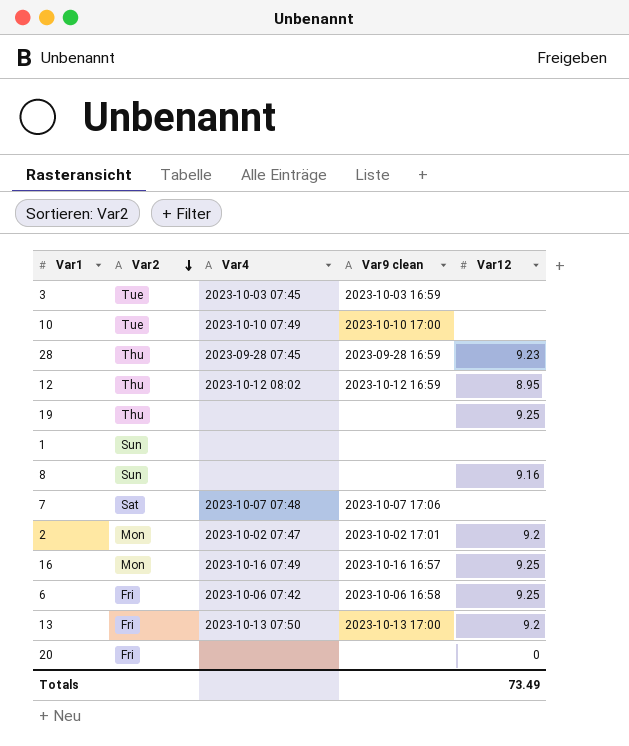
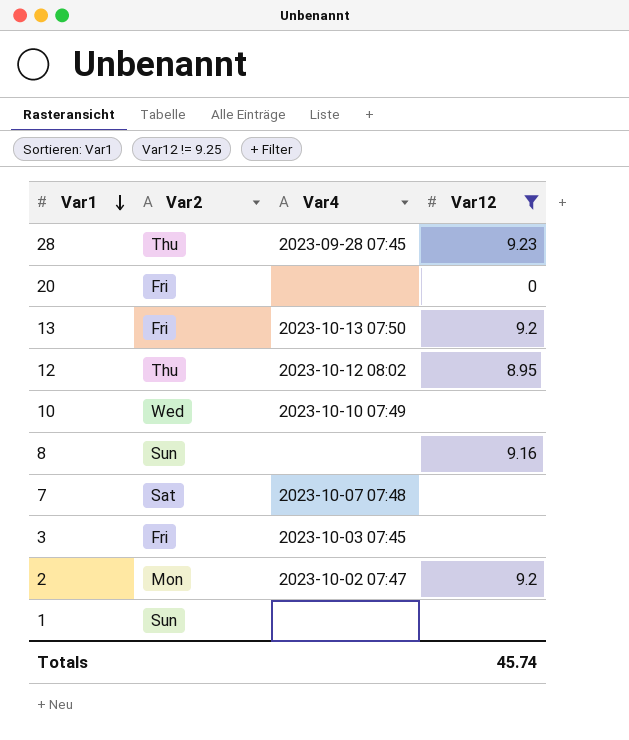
filter: none -> Var12 != 9.25
row order: Var2 descending -> Var1 descending
column Var9 clean | position: 4 -> none
10 | Var2: Tue -> Wed
3 | Var2: Tue -> Fri
Totals | Var12: 73.49 -> 45.74

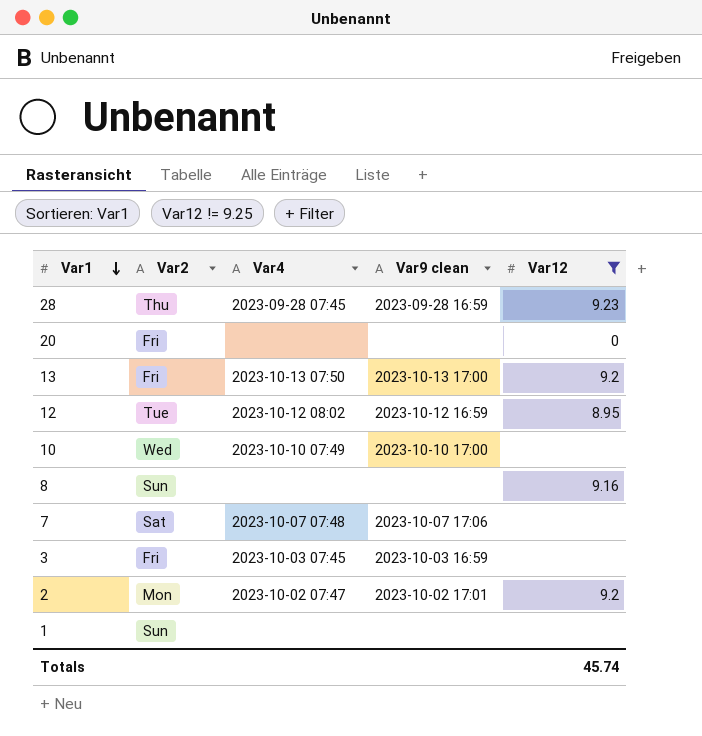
column Var9 clean | position: none -> 4
12 | Var2: Thu -> Tue

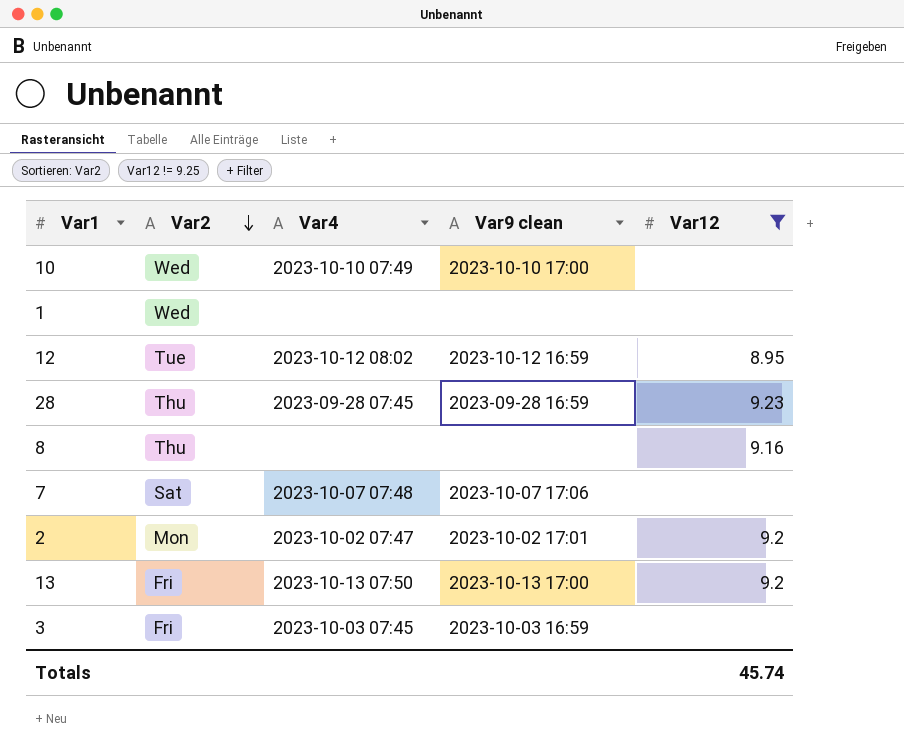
row order: Var1 descending -> Var2 descending
row 20: Fri | none | none | 0 -> none
1 | Var2: Sun -> Wed
8 | Var2: Sun -> Thu

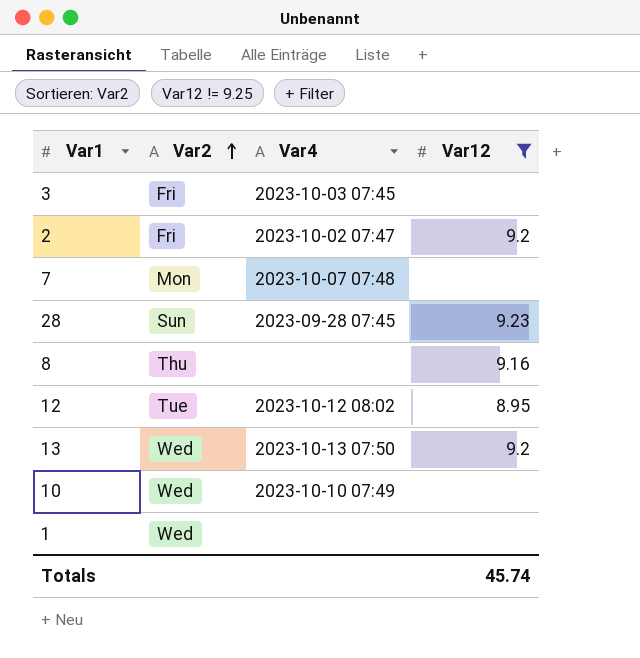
row order: Var2 descending -> Var2 ascending
column Var9 clean | position: 4 -> none
2 | Var2: Mon -> Fri
7 | Var2: Sat -> Mon
28 | Var2: Thu -> Sun
13 | Var2: Fri -> Wed

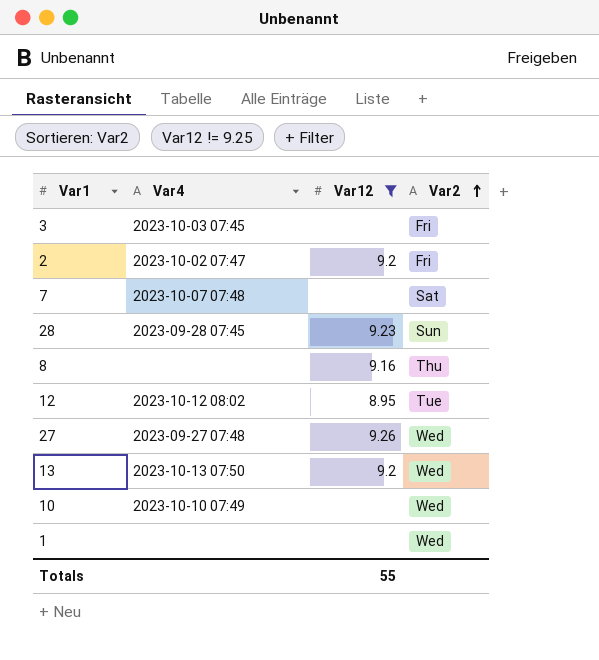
column Var2 | position: 2 -> 4
7 | Var2: Mon -> Sat
row 27: none -> 2023-09-27 07:48 | 9.26 | Wed
Totals | Var12: 45.74 -> 55

